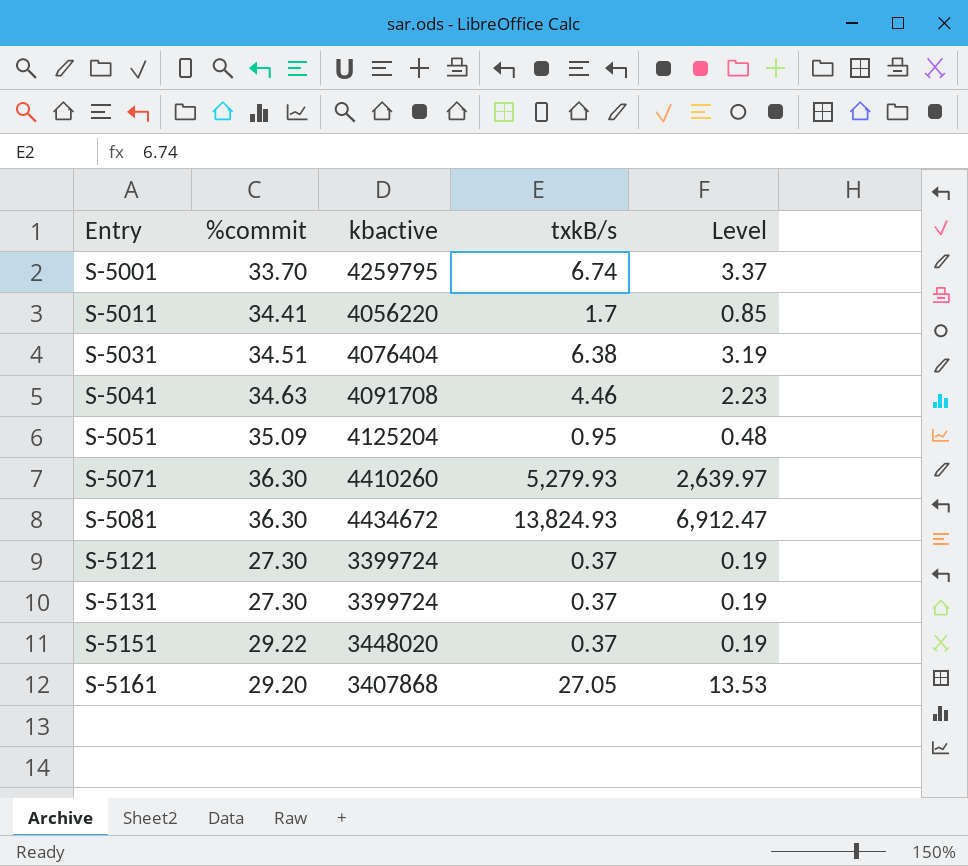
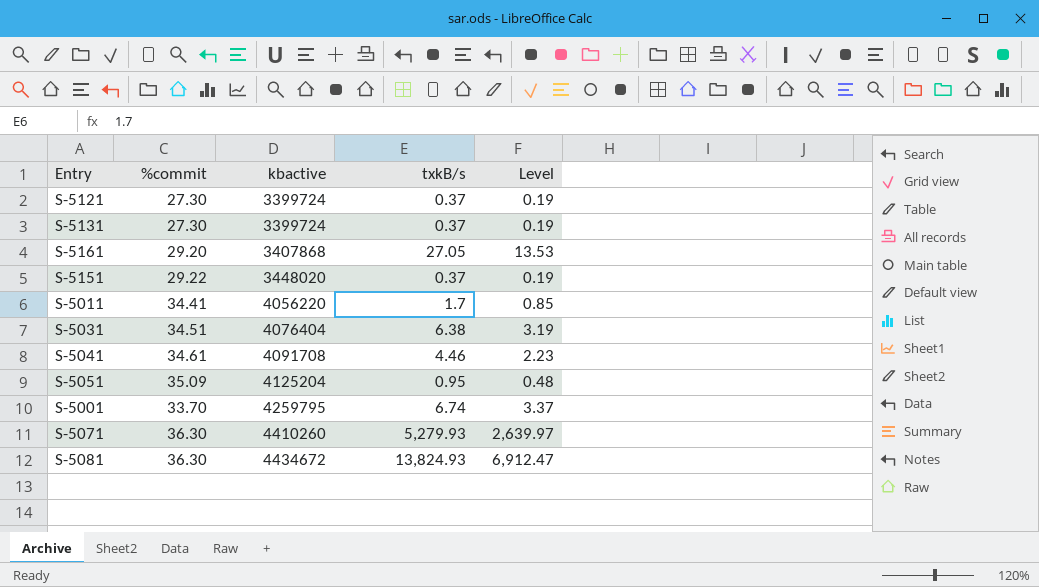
row order: Entry ascending -> kbactive ascending
S-5041 | %commit: 34.63 -> 34.61

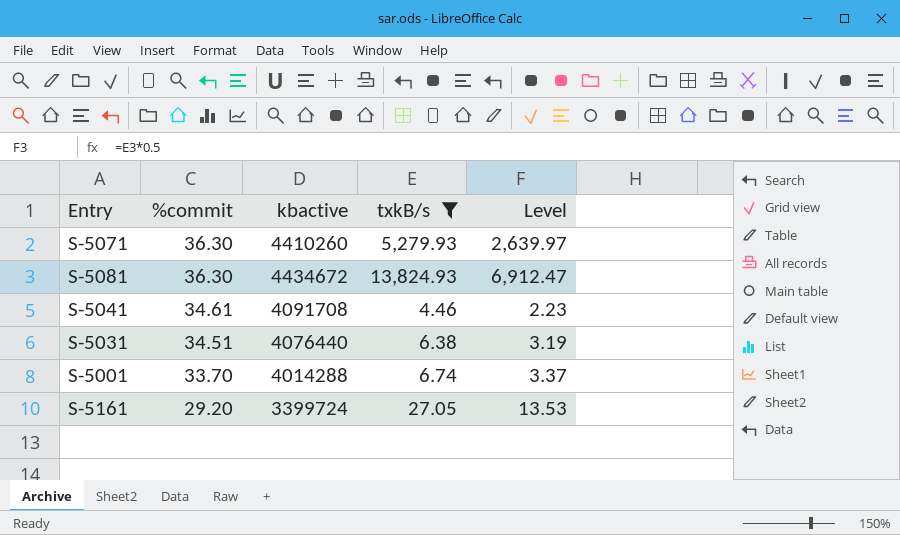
filter: none -> txkB/s >= 4.46
row order: kbactive ascending -> %commit descending
S-5031 | kbactive: 4076404 -> 4076440
S-5001 | kbactive: 4259795 -> 4014288
S-5161 | kbactive: 3407868 -> 3399724

